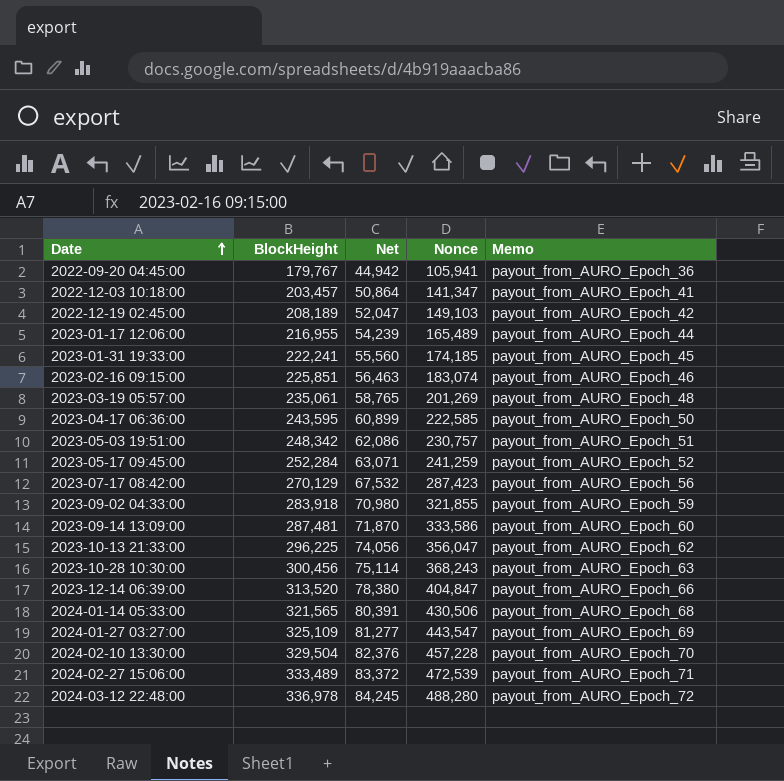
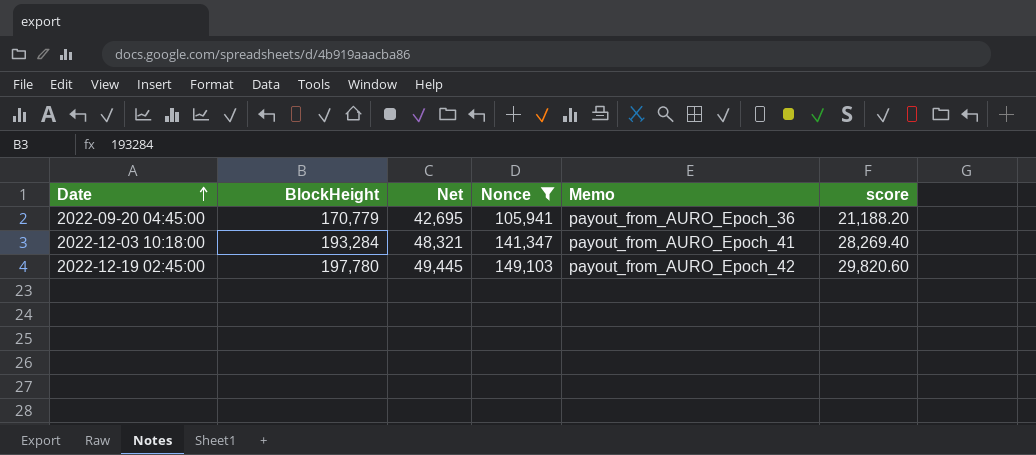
filter: none -> Nonce <= 149,103
column score | formula: none -> [Nonce] * 0.2
2022-09-20 04:45:00 | BlockHeight: 179,767 -> 170,779
2022-09-20 04:45:00 | Net: 44,942 -> 42,695
2022-12-03 10:18:00 | BlockHeight: 203,457 -> 193,284
2022-12-03 10:18:00 | Net: 50,864 -> 48,321
2022-12-19 02:45:00 | BlockHeight: 208,189 -> 197,780
2022-12-19 02:45:00 | Net: 52,047 -> 49,445

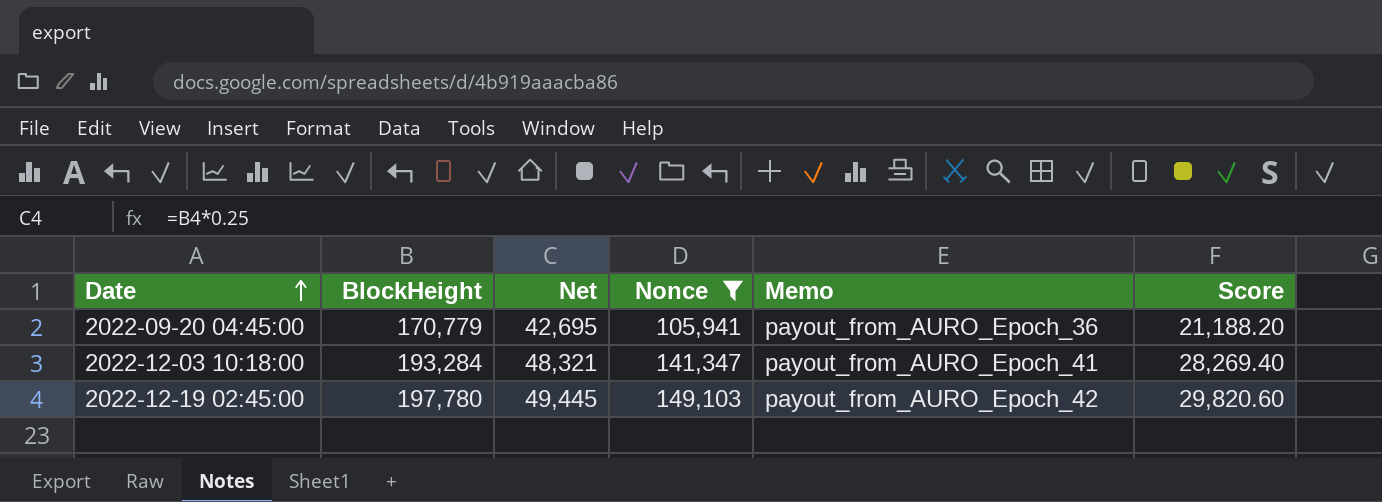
column name: score -> Score

